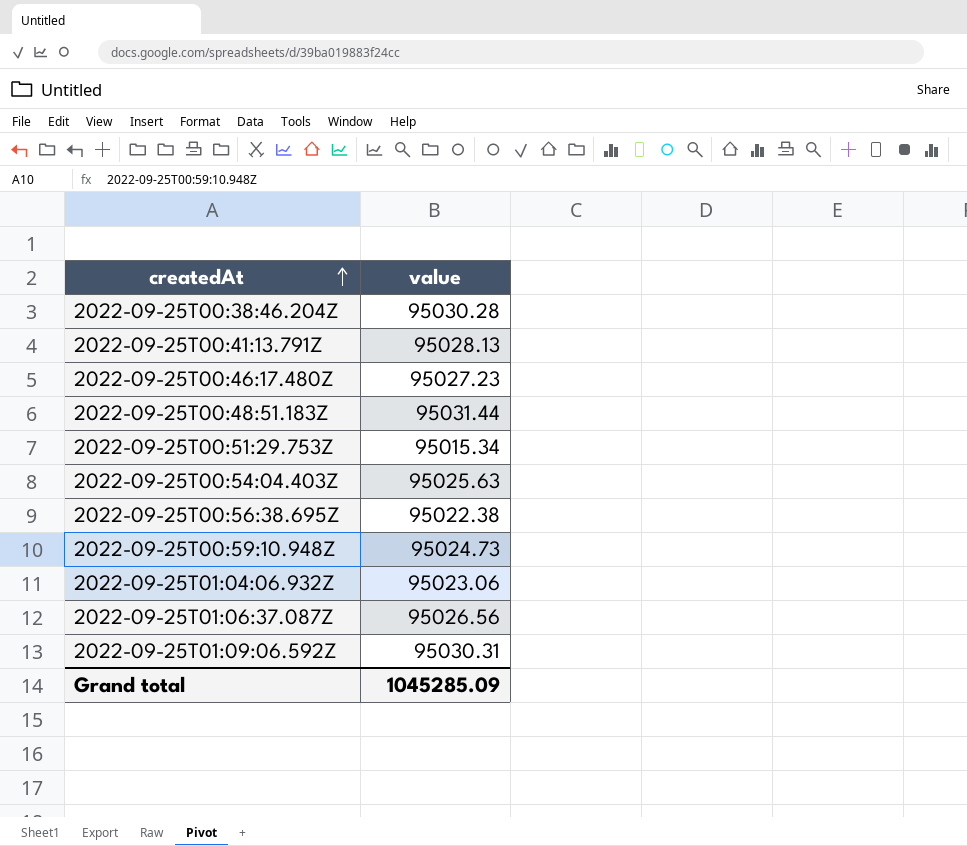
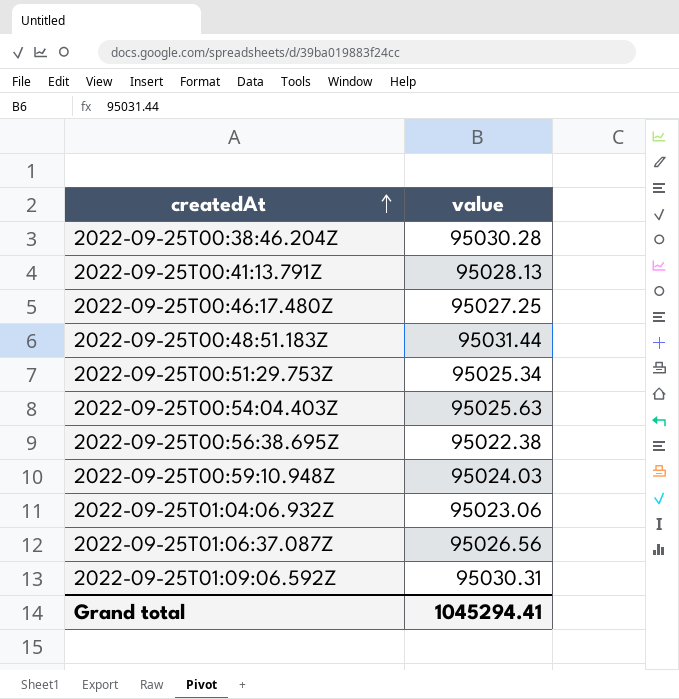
2022-09-25T00:46:17.480Z | value: 95027.23 -> 95027.25
2022-09-25T00:51:29.753Z | value: 95015.34 -> 95025.34
2022-09-25T00:59:10.948Z | value: 95024.73 -> 95024.03
Grand total | value: 1045285.09 -> 1045294.41

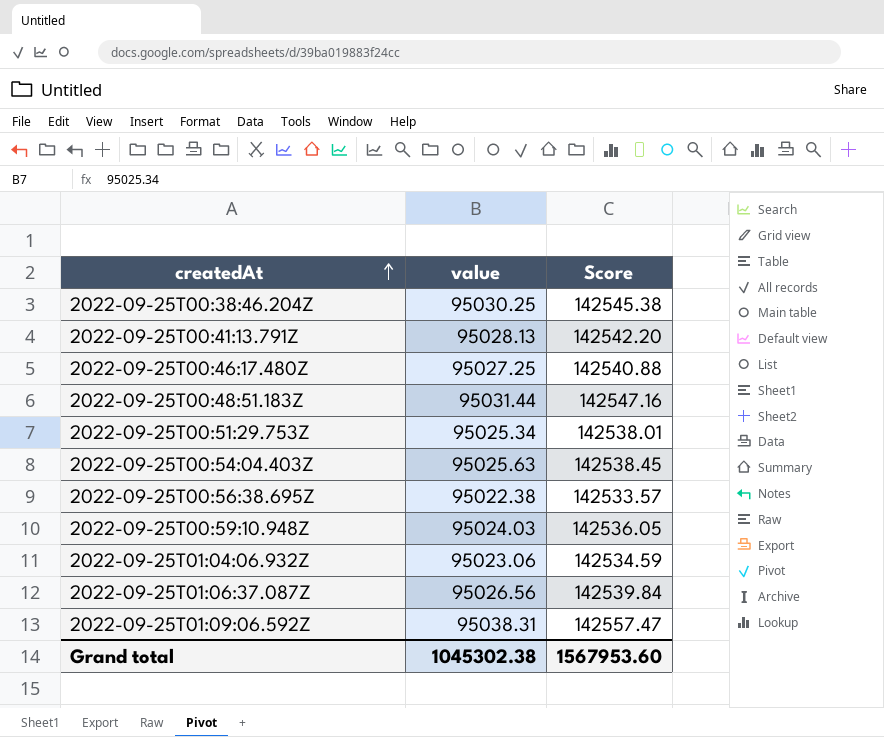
column Score | formula: none -> [value] * 1.5
2022-09-25T00:38:46.204Z | value: 95030.28 -> 95030.25
2022-09-25T01:09:06.592Z | value: 95030.31 -> 95038.31
Grand total | value: 1045294.41 -> 1045302.38

